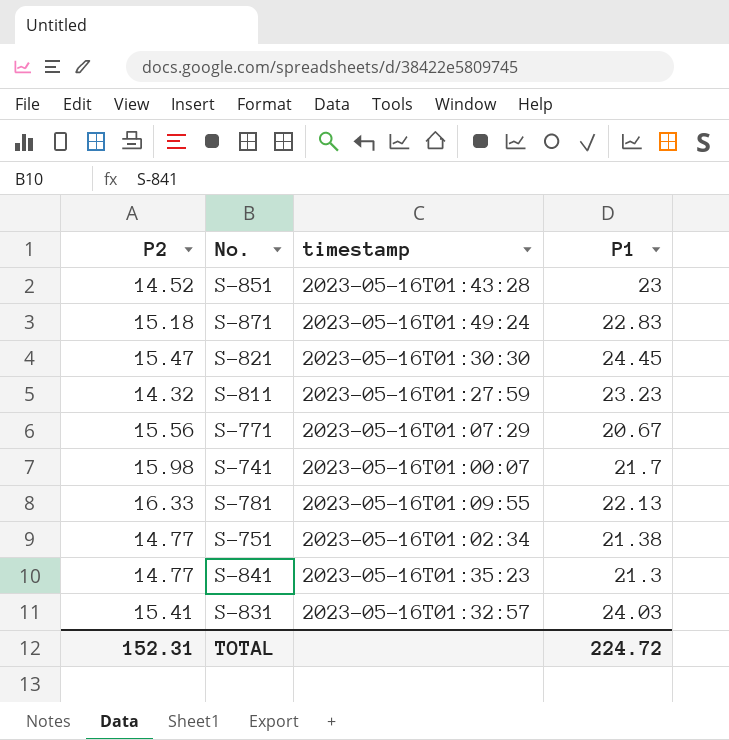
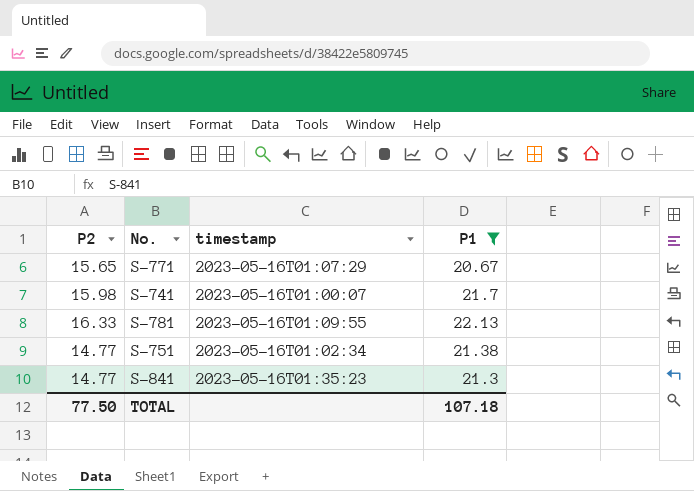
filter: none -> P1 <= 22.13
S-771 | P2: 15.56 -> 15.65
TOTAL | P2: 152.31 -> 77.50
TOTAL | P1: 224.72 -> 107.18

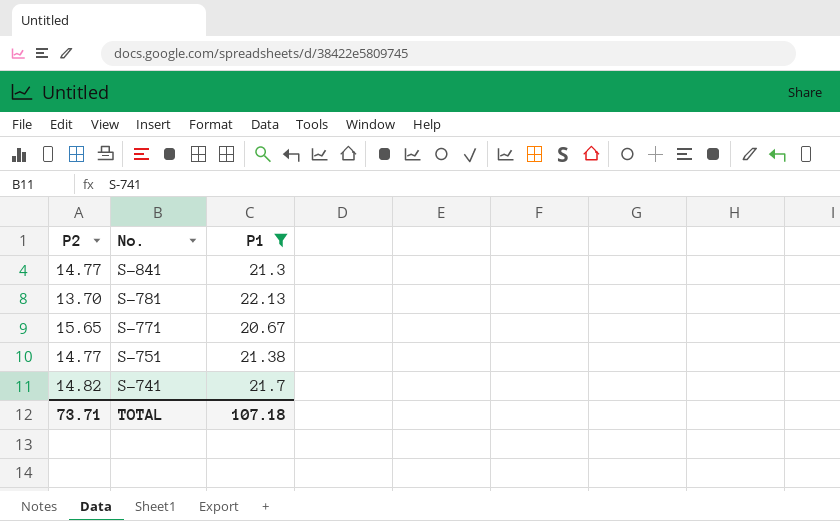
row order: none -> No. descending
column timestamp | position: 3 -> none
S-781 | P2: 16.33 -> 13.70
S-741 | P2: 15.98 -> 14.82
TOTAL | P2: 77.50 -> 73.71

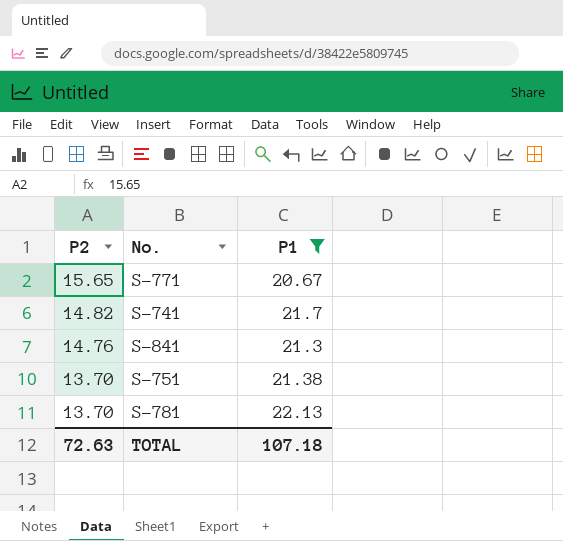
row order: No. descending -> P2 descending
S-841 | P2: 14.77 -> 14.76
S-751 | P2: 14.77 -> 13.70
TOTAL | P2: 73.71 -> 72.63

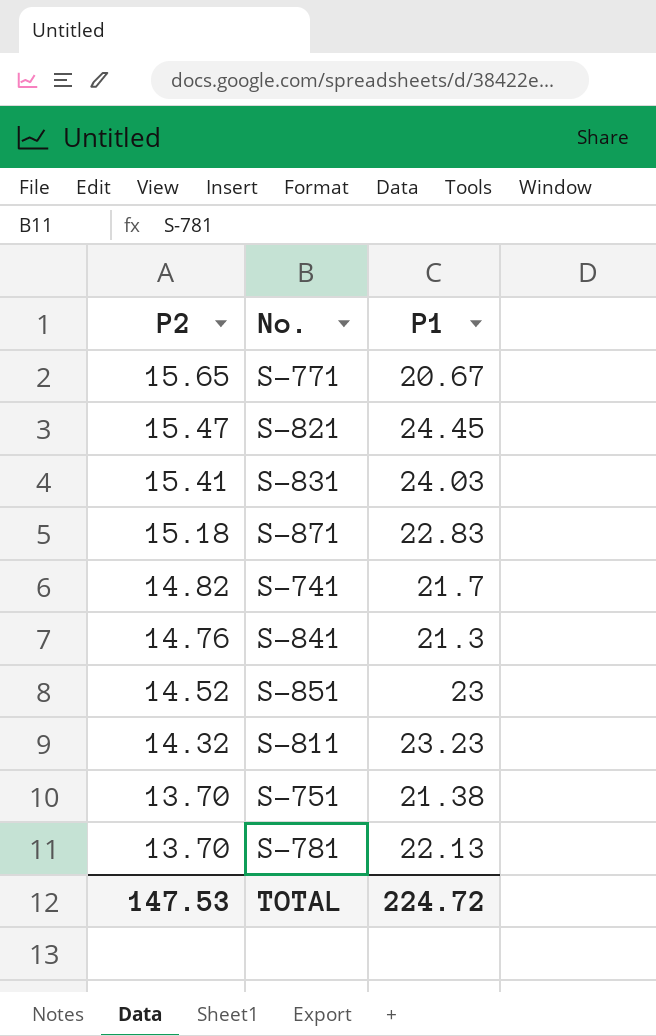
filter: P1 <= 22.13 -> none
TOTAL | P2: 72.63 -> 147.53
TOTAL | P1: 107.18 -> 224.72

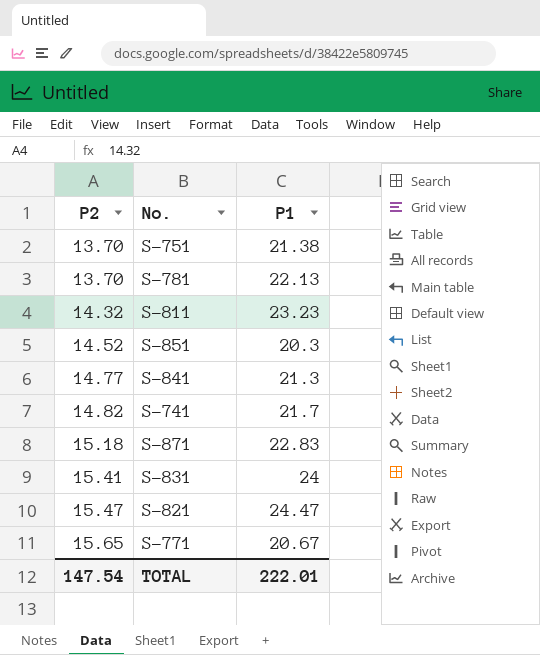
row order: P2 descending -> P2 ascending
S-851 | P1: 23 -> 20.3
S-841 | P2: 14.76 -> 14.77
S-831 | P1: 24.03 -> 24
S-821 | P1: 24.45 -> 24.47
TOTAL | P2: 147.53 -> 147.54
TOTAL | P1: 224.72 -> 222.01

